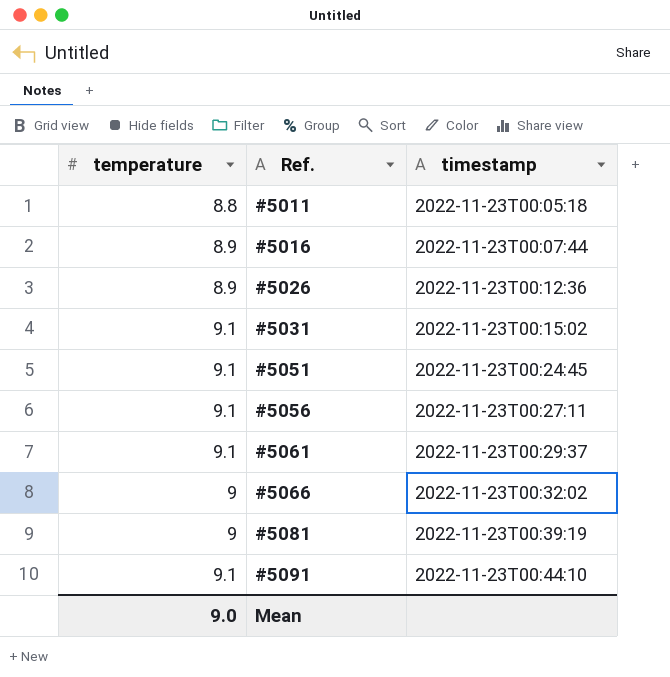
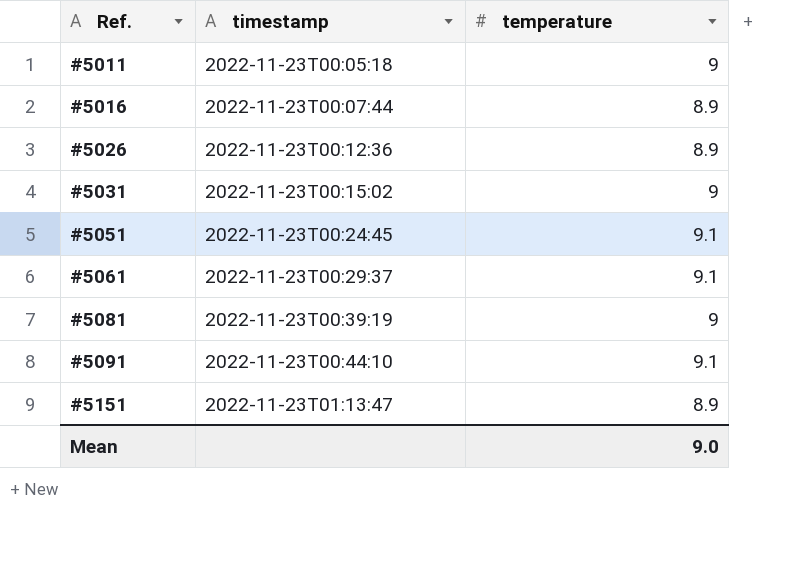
column temperature | position: 1 -> 3
row #5056: 9.1 | 2022-11-23T00:27:11 -> none
row #5066: 9 | 2022-11-23T00:32:02 -> none
#5011 | temperature: 8.8 -> 9
#5031 | temperature: 9.1 -> 9
row #5151: none -> 2022-11-23T01:13:47 | 8.9

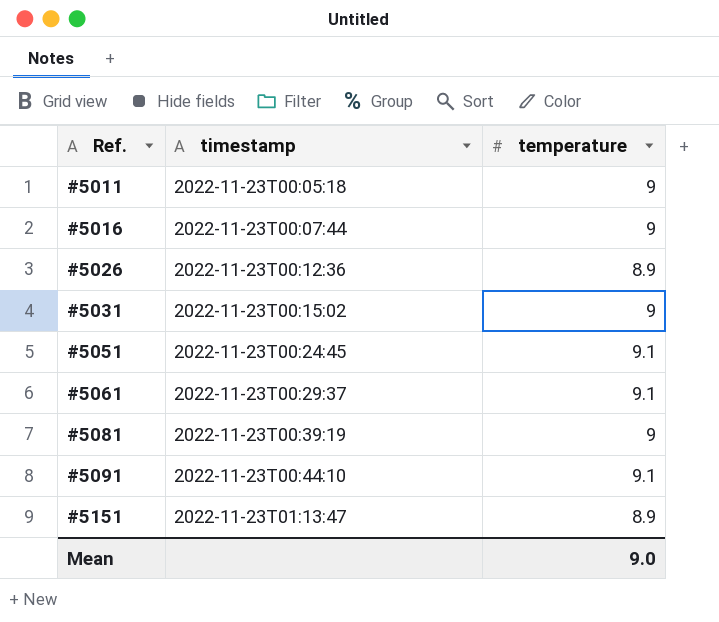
#5016 | temperature: 8.9 -> 9

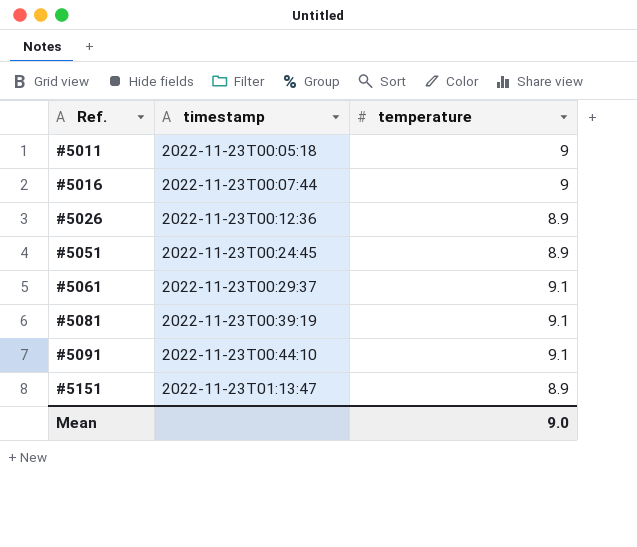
row #5031: 2022-11-23T00:15:02 | 9 -> none
#5051 | temperature: 9.1 -> 8.9
#5081 | temperature: 9 -> 9.1

